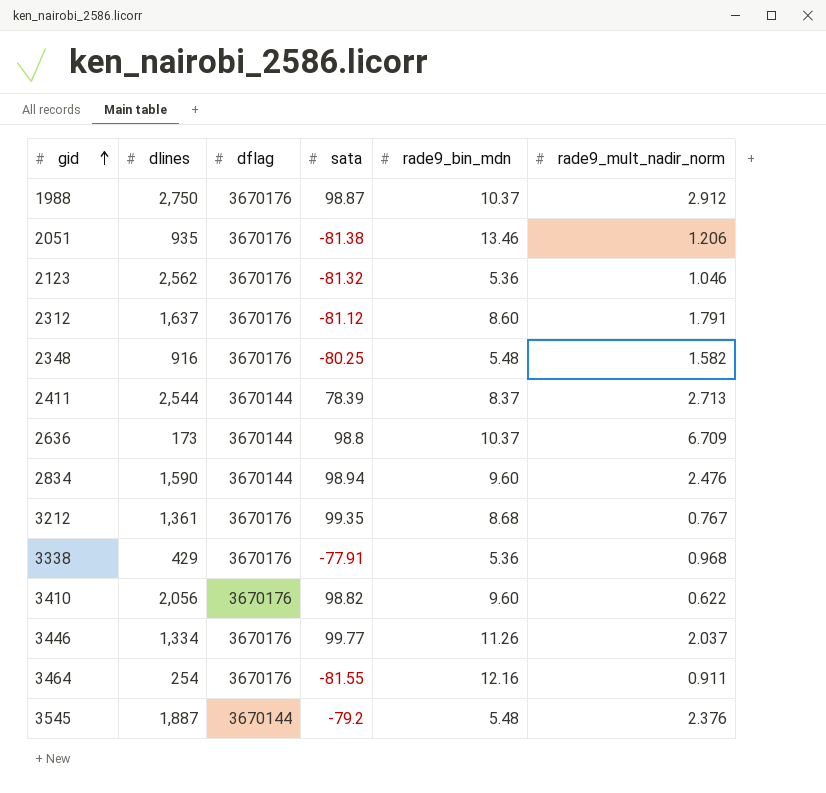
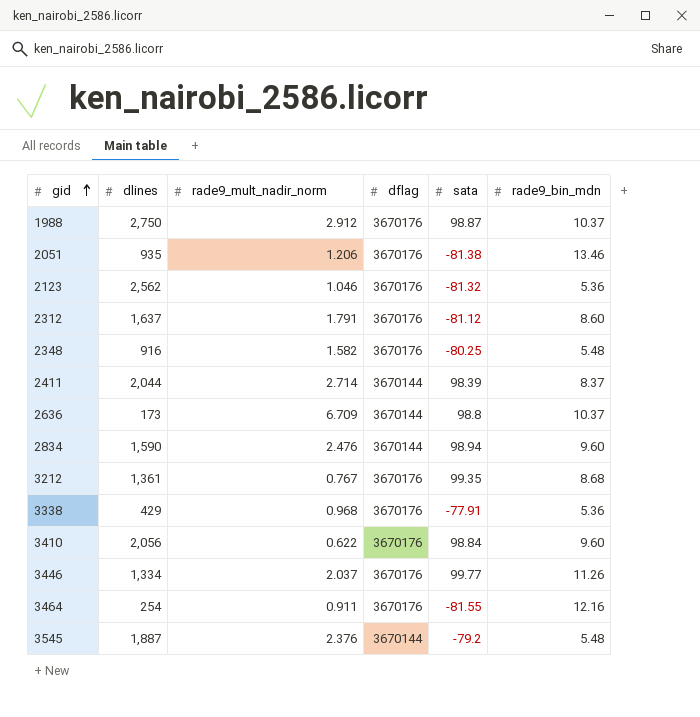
column rade9_mult_nadir_norm | position: 6 -> 3
2411 | dlines: 2,544 -> 2,044
2411 | rade9_mult_nadir_norm: 2.713 -> 2.714
2411 | sata: 78.39 -> 98.39
3410 | sata: 98.82 -> 98.84

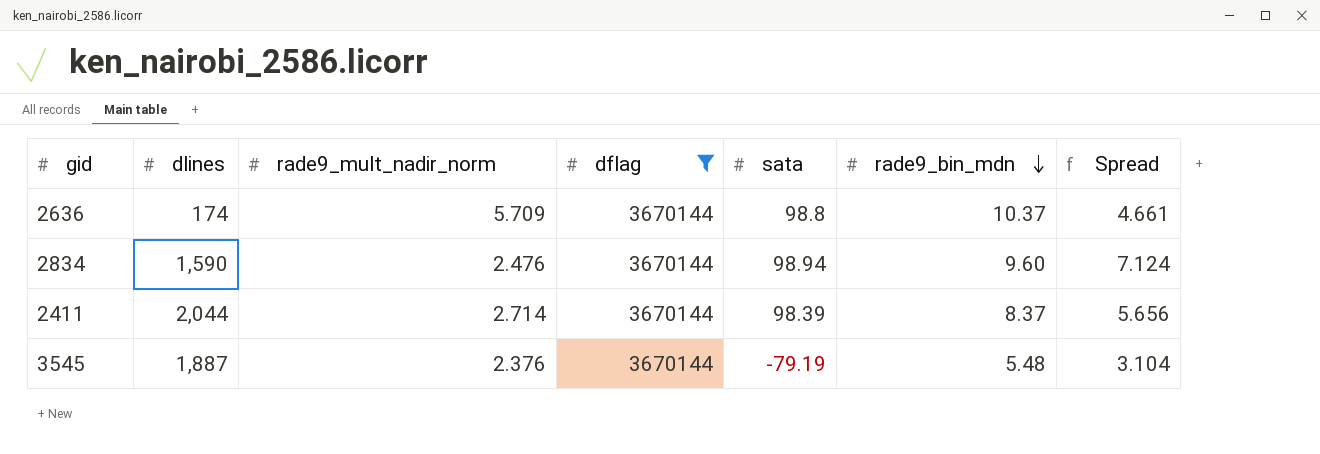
filter: none -> dflag = 3670144
row order: gid ascending -> rade9_bin_mdn descending
column Spread | formula: none -> [rade9_bin_mdn] - [rade9_mult_nadir_norm]
2636 | dlines: 173 -> 174
2636 | rade9_mult_nadir_norm: 6.709 -> 5.709
3545 | sata: -79.2 -> -79.19

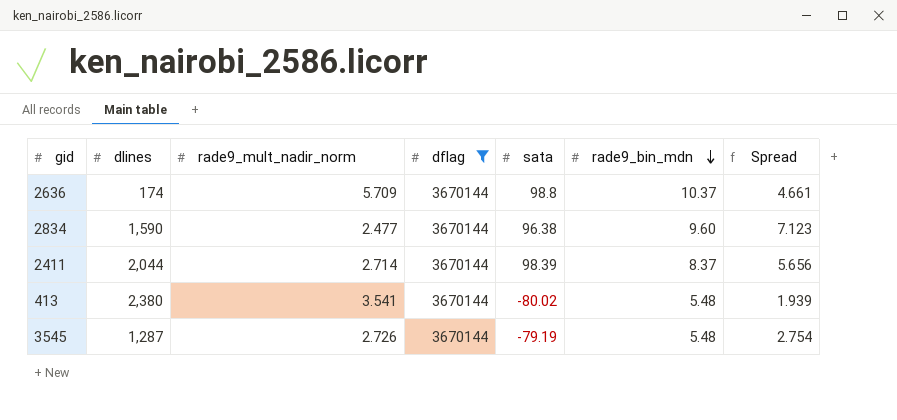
2834 | rade9_mult_nadir_norm: 2.476 -> 2.477
2834 | sata: 98.94 -> 96.38
2834 | Spread: 7.124 -> 7.123
row 413: none -> 2,380 | 3.541 | 3670144 | -80.02 | 5.48 | 1.939
3545 | dlines: 1,887 -> 1,287
3545 | rade9_mult_nadir_norm: 2.376 -> 2.726
3545 | Spread: 3.104 -> 2.754

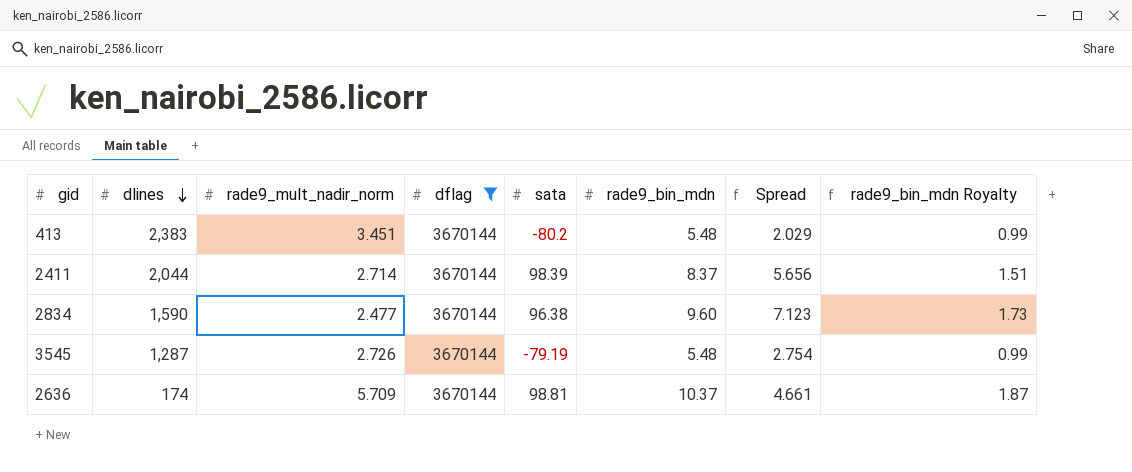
row order: rade9_bin_mdn descending -> dlines descending
column rade9_bin_mdn Royalty | formula: none -> [rade9_bin_mdn] * 0.18
413 | dlines: 2,380 -> 2,383
413 | rade9_mult_nadir_norm: 3.541 -> 3.451
413 | sata: -80.02 -> -80.2
413 | Spread: 1.939 -> 2.029
2636 | sata: 98.8 -> 98.81

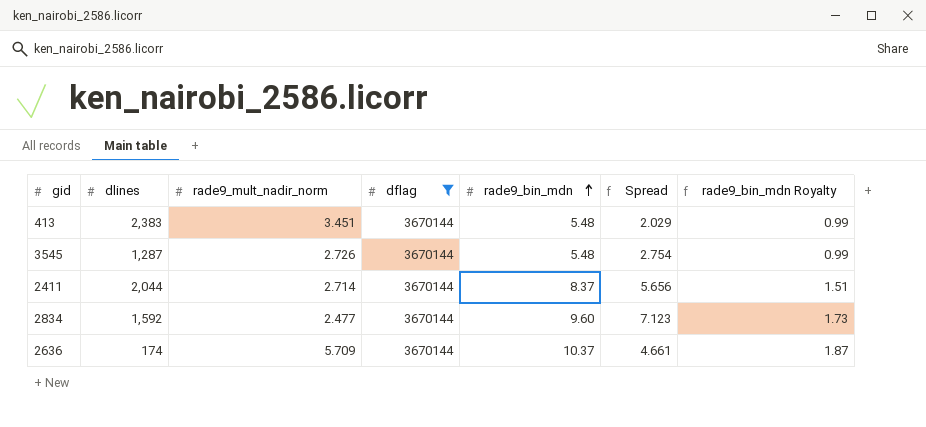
row order: dlines descending -> rade9_bin_mdn ascending
column sata | position: 5 -> none
2834 | dlines: 1,590 -> 1,592

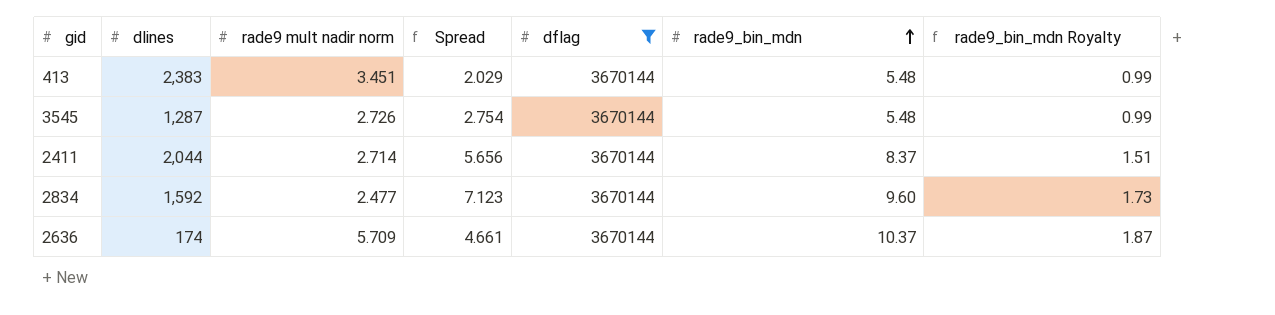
column name: rade9_mult_nadir_norm -> rade9 mult nadir norm
column Spread | position: 6 -> 4

